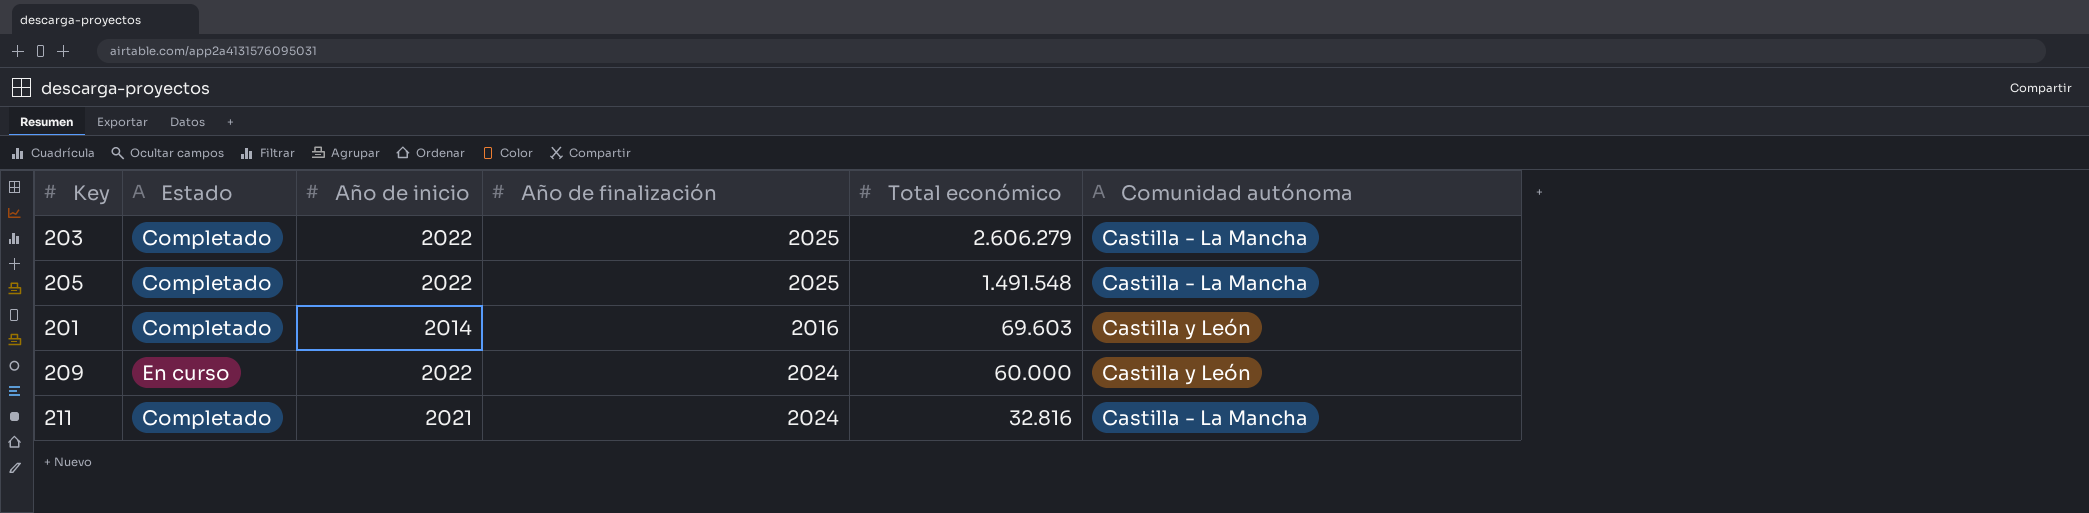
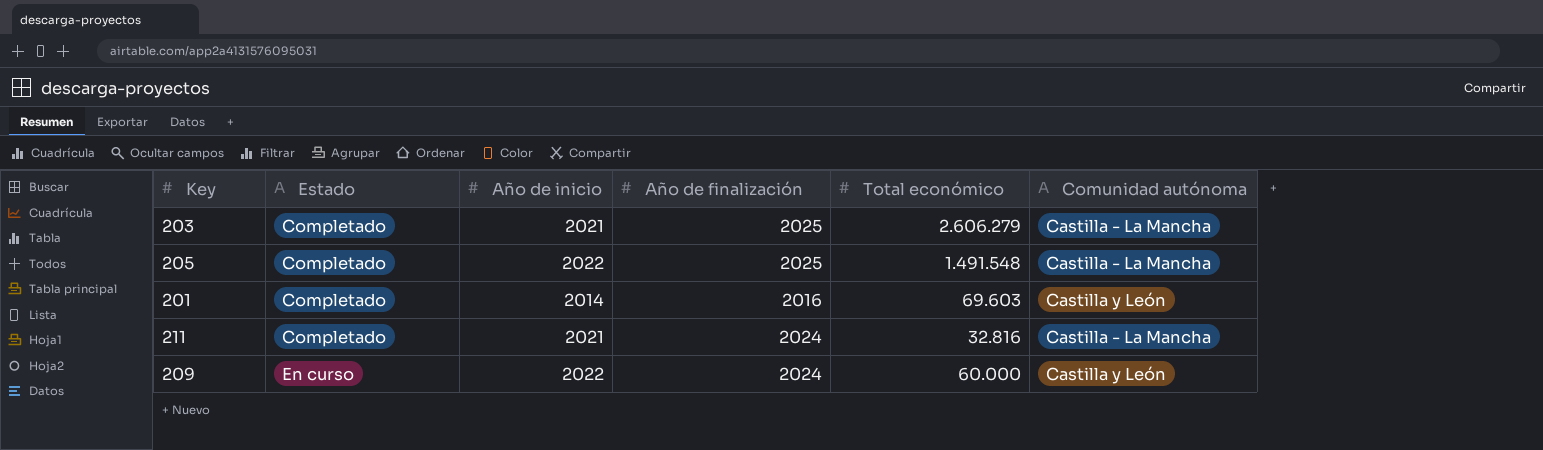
row order: Total económico descending -> Estado ascending
203 | Año de inicio: 2022 -> 2021

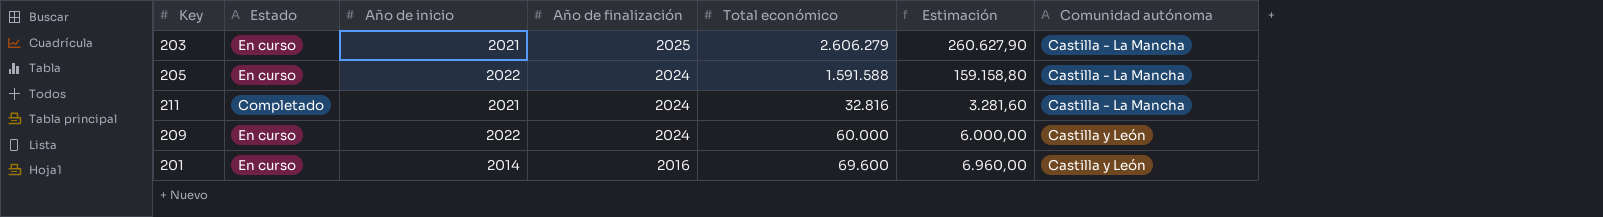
row order: Estado ascending -> Año de finalización descending
column Estimación | formula: none -> [Total económico] * 0,1
203 | Estado: Completado -> En curso
205 | Estado: Completado -> En curso
205 | Año de finalización: 2025 -> 2024
205 | Total económico: 1.491.548 -> 1.591.588
201 | Estado: Completado -> En curso
201 | Total económico: 69.603 -> 69.600

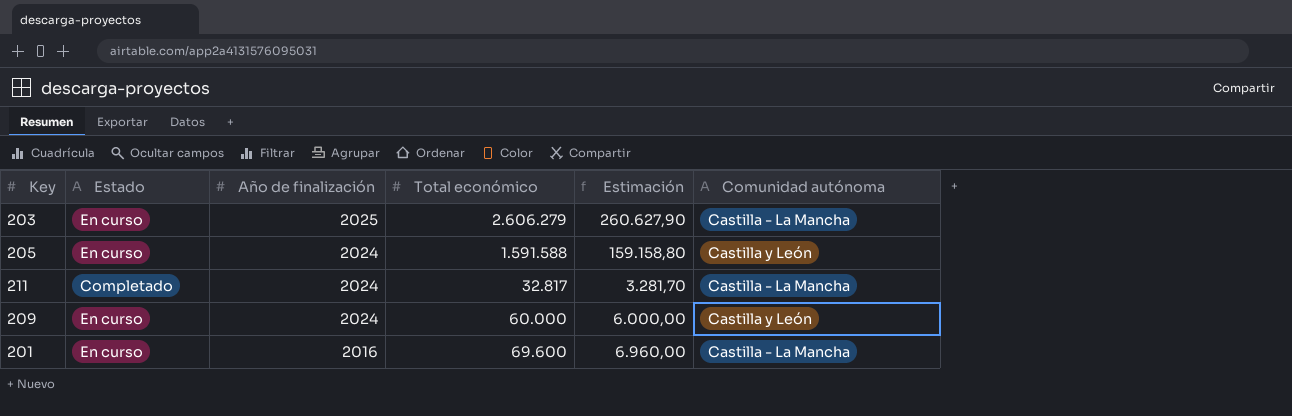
column Año de inicio | position: 3 -> none
205 | Comunidad autónoma: Castilla - La Mancha -> Castilla y León
211 | Total económico: 32.816 -> 32.817
211 | Estimación: 3.281,60 -> 3.281,70
201 | Comunidad autónoma: Castilla y León -> Castilla - La Mancha

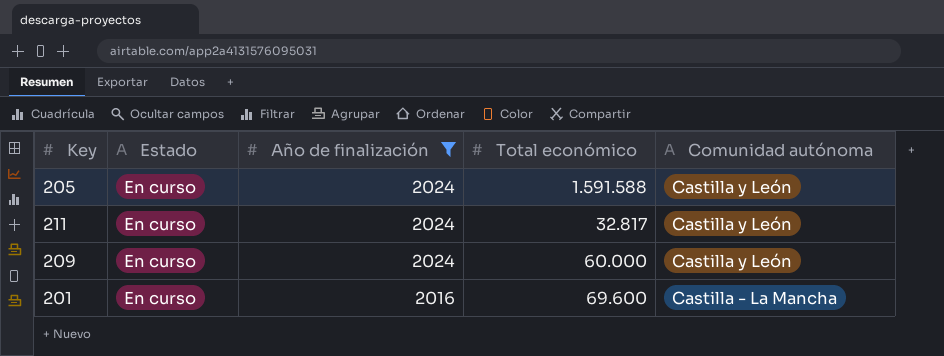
filter: none -> Año de finalización != 2025
column Estimación | formula: [Total económico] * 0,1 -> none
211 | Estado: Completado -> En curso
211 | Comunidad autónoma: Castilla - La Mancha -> Castilla y León

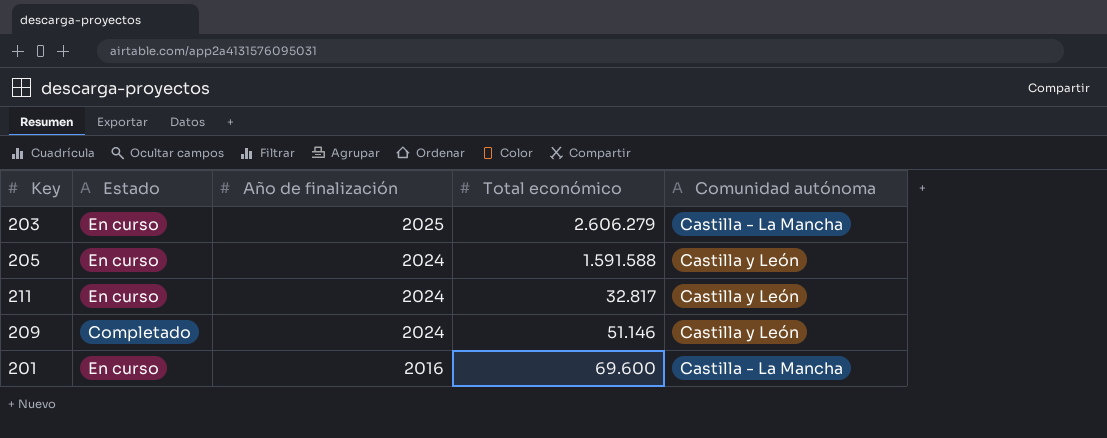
filter: Año de finalización != 2025 -> none
209 | Estado: En curso -> Completado
209 | Total económico: 60.000 -> 51.146

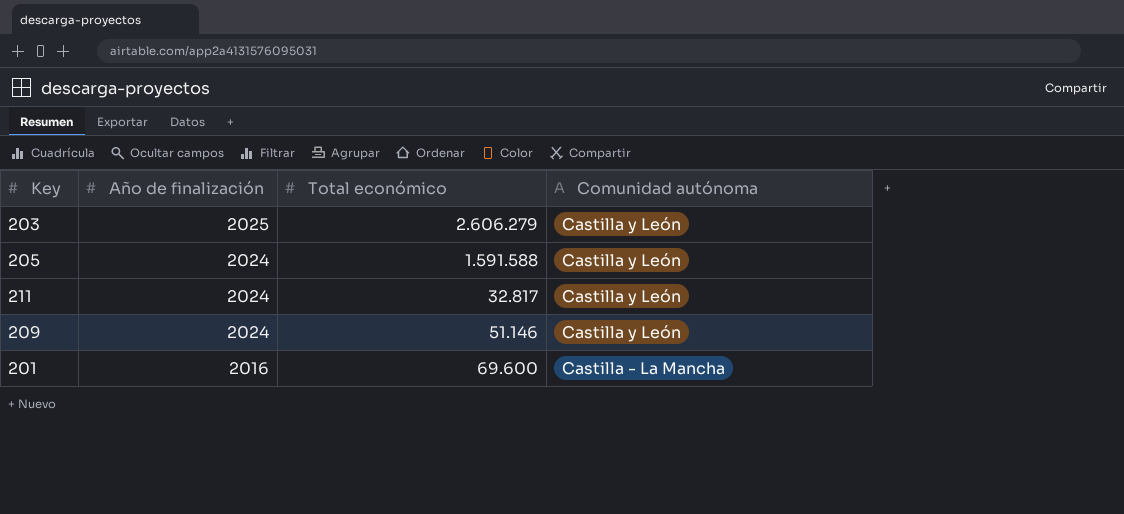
column Estado | position: 2 -> none
203 | Comunidad autónoma: Castilla - La Mancha -> Castilla y León

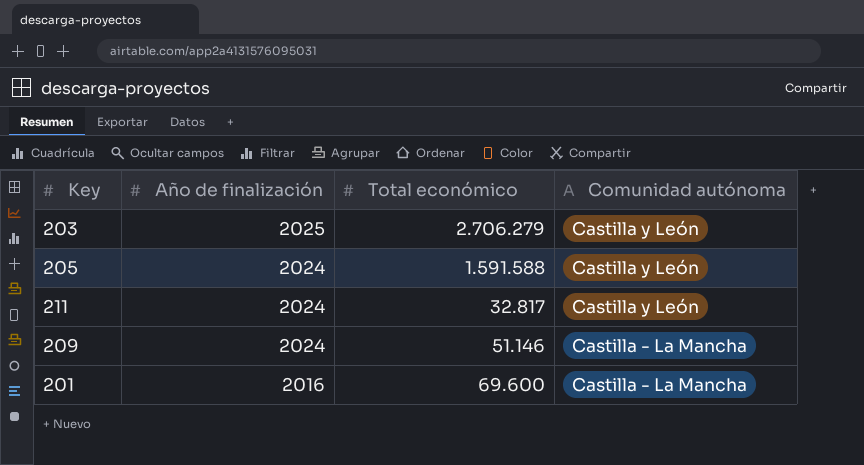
203 | Total económico: 2.606.279 -> 2.706.279
209 | Comunidad autónoma: Castilla y León -> Castilla - La Mancha

